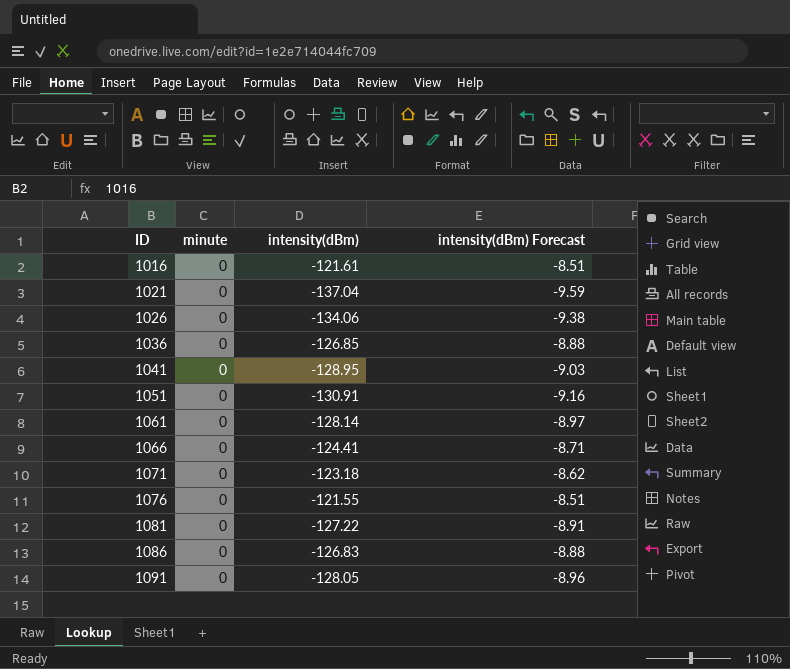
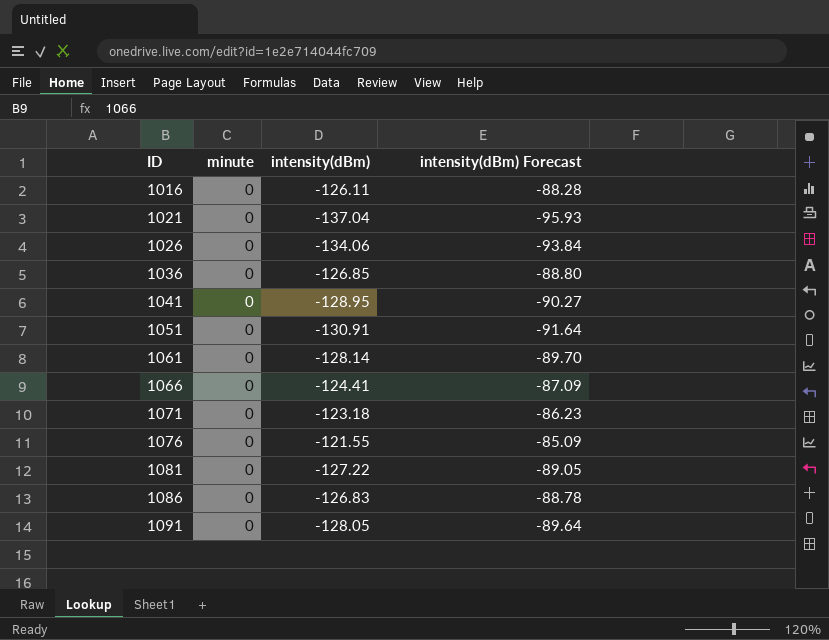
column intensity(dBm) Forecast | formula: [intensity(dBm)] * 0.07 -> [intensity(dBm)] * 0.7
1016 | intensity(dBm): -121.61 -> -126.11

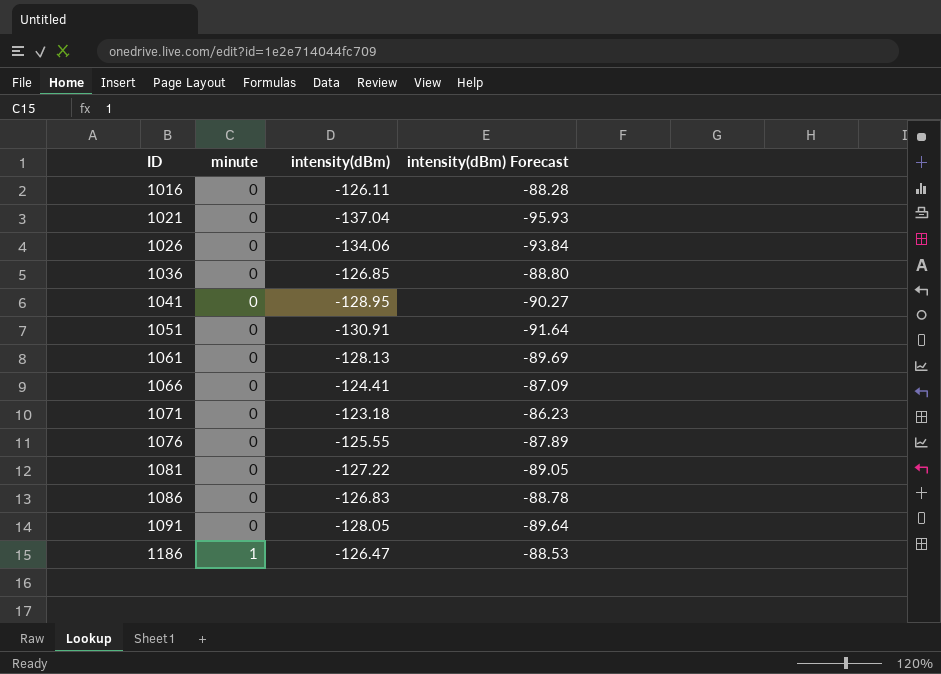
1061 | intensity(dBm): -128.14 -> -128.13
1061 | intensity(dBm) Forecast: -89.70 -> -89.69
1076 | intensity(dBm): -121.55 -> -125.55
1076 | intensity(dBm) Forecast: -85.09 -> -87.89
row 1186: none -> 1 | -126.47 | -88.53

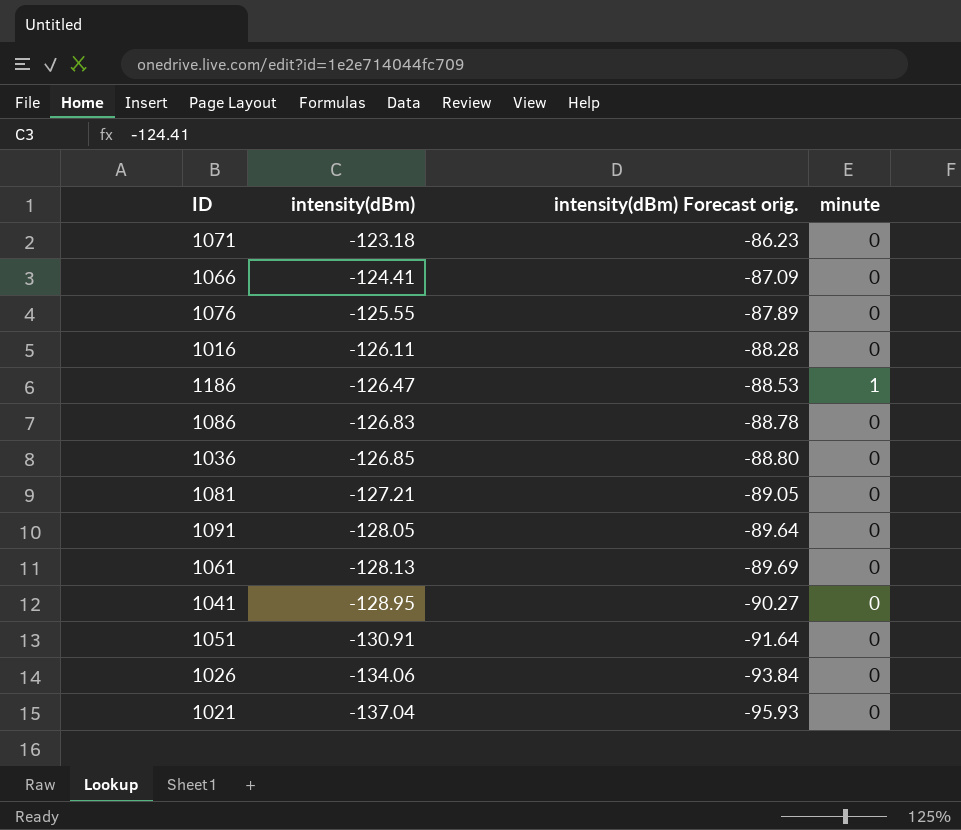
row order: ID ascending -> intensity(dBm) descending
column name: intensity(dBm) Forecast -> intensity(dBm) Forecast orig.
column minute | position: 2 -> 4
1081 | intensity(dBm): -127.22 -> -127.21

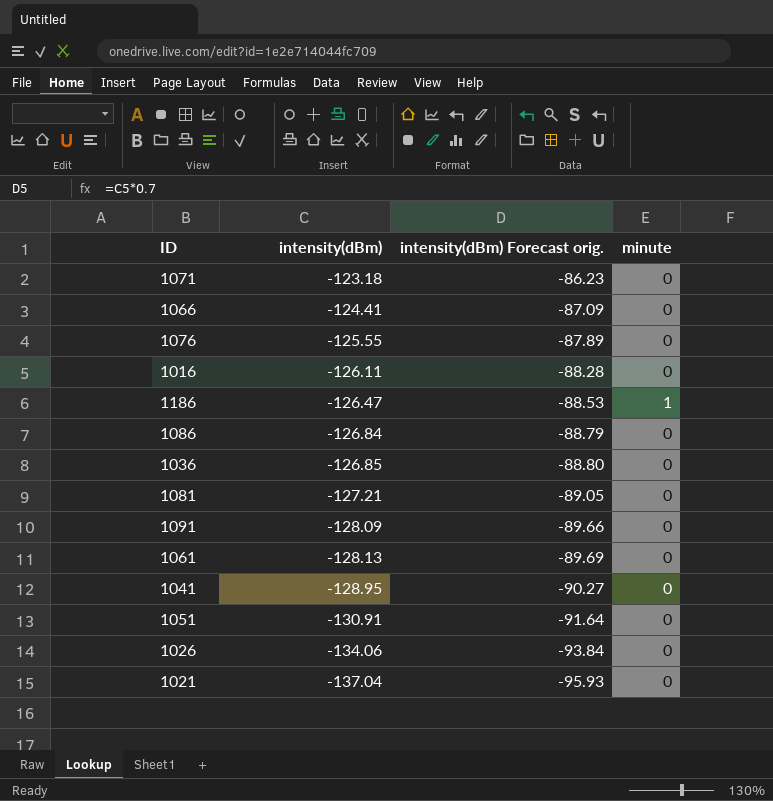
1086 | intensity(dBm): -126.83 -> -126.84
1086 | intensity(dBm) Forecast orig.: -88.78 -> -88.79
1091 | intensity(dBm): -128.05 -> -128.09
1091 | intensity(dBm) Forecast orig.: -89.64 -> -89.66

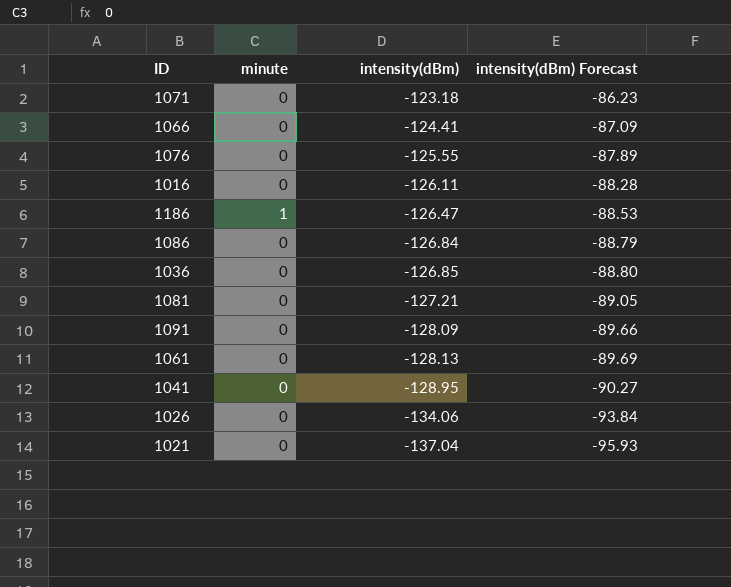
column minute | position: 4 -> 2
column name: intensity(dBm) Forecast orig. -> intensity(dBm) Forecast
row 1051: -130.91 | -91.64 | 0 -> none

